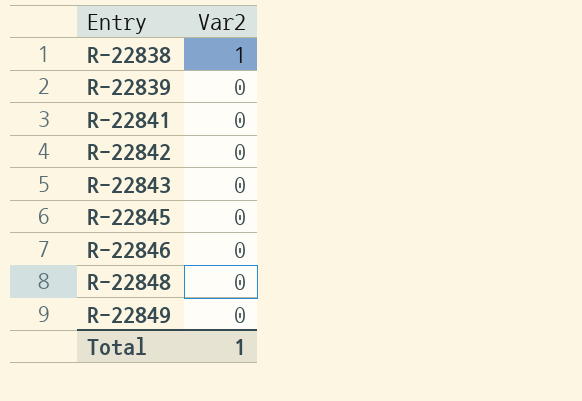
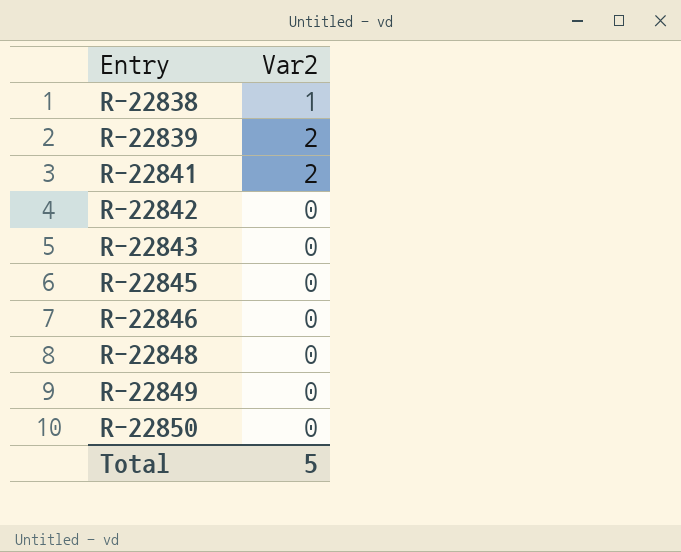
R-22839 | Var2: 0 -> 2
R-22841 | Var2: 0 -> 2
row R-22850: none -> 0
Total | Var2: 1 -> 5

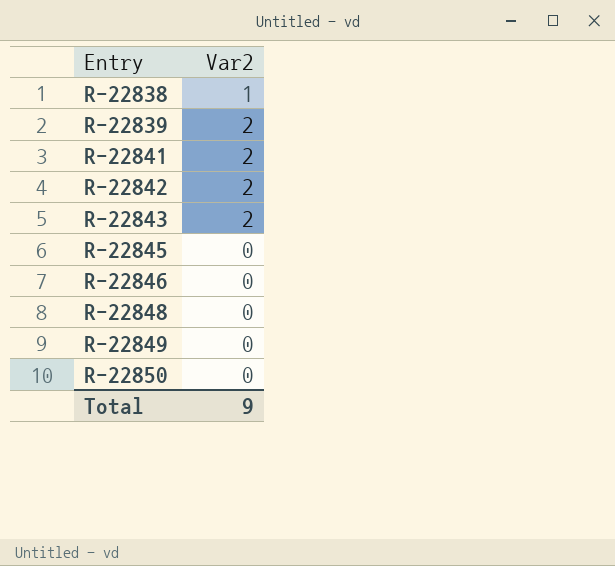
R-22842 | Var2: 0 -> 2
R-22843 | Var2: 0 -> 2
Total | Var2: 5 -> 9

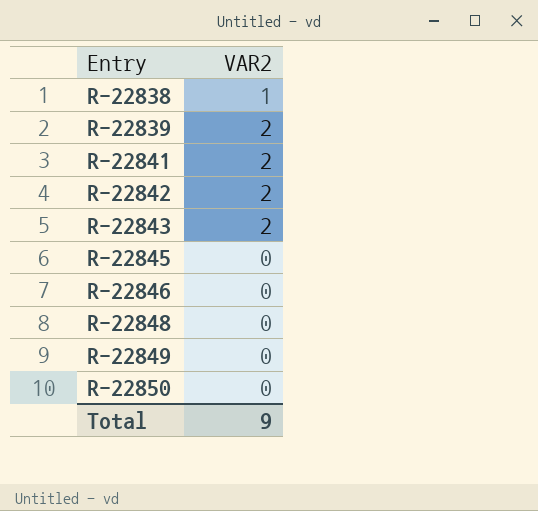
column name: Var2 -> VAR2

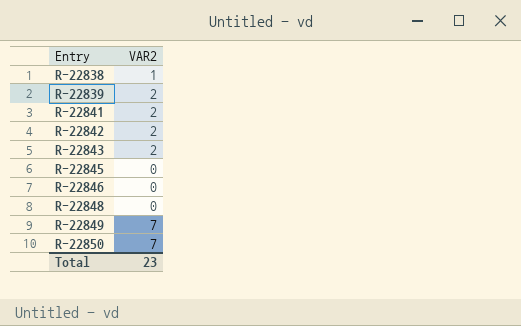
R-22849 | VAR2: 0 -> 7
R-22850 | VAR2: 0 -> 7
Total | VAR2: 9 -> 23

